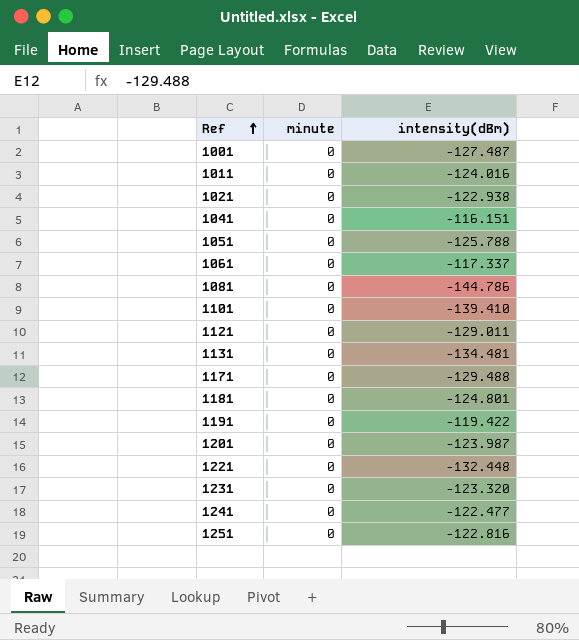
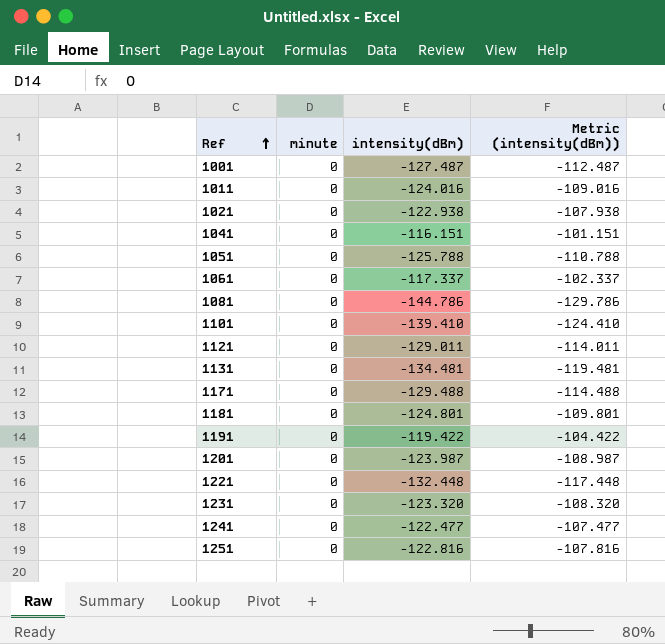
column Metric (intensity(dBm)) | formula: none -> [intensity(dBm)] + 15

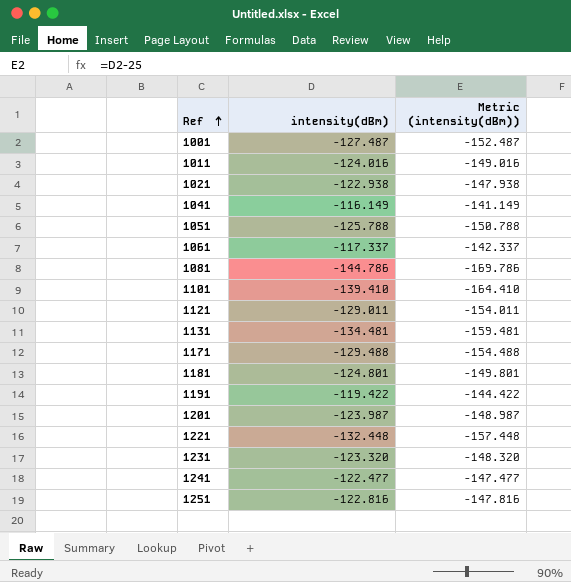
column minute | position: 2 -> none
column Metric (intensity(dBm)) | formula: [intensity(dBm)] + 15 -> [intensity(dBm)] - 25
1041 | intensity(dBm): -116.151 -> -116.149

